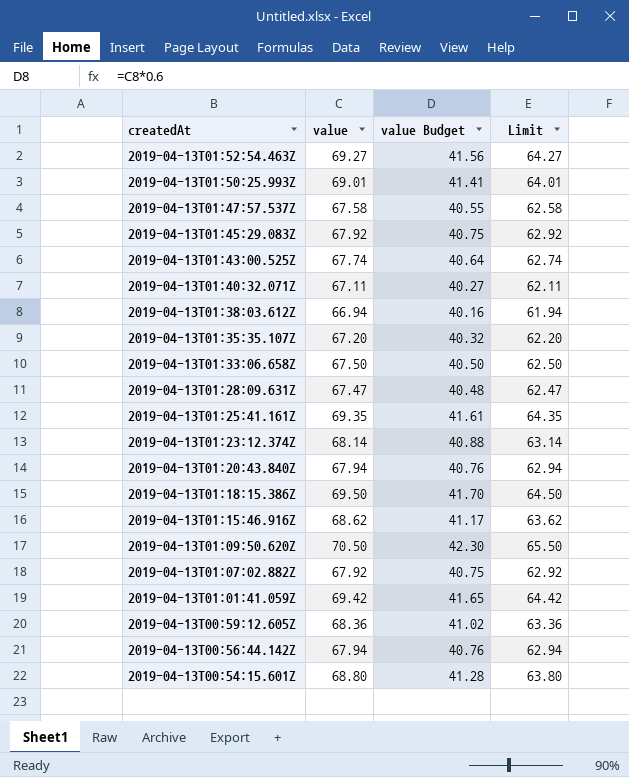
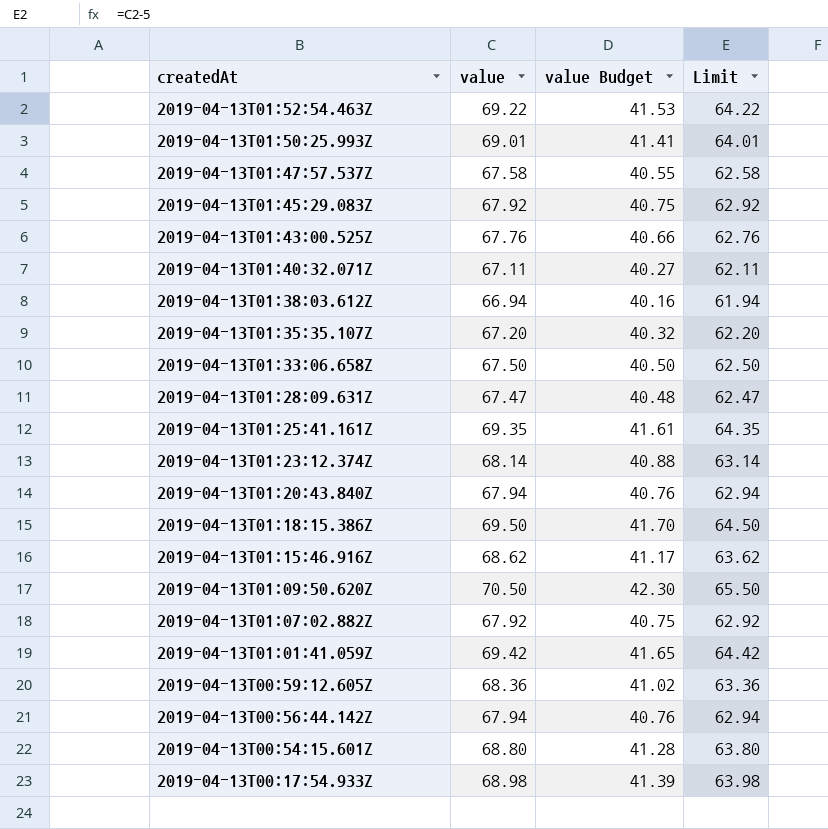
2019-04-13T01:52:54.463Z | value: 69.27 -> 69.22
2019-04-13T01:52:54.463Z | value Budget: 41.56 -> 41.53
2019-04-13T01:52:54.463Z | Limit: 64.27 -> 64.22
2019-04-13T01:43:00.525Z | value: 67.74 -> 67.76
2019-04-13T01:43:00.525Z | value Budget: 40.64 -> 40.66
2019-04-13T01:43:00.525Z | Limit: 62.74 -> 62.76
row 2019-04-13T00:17:54.933Z: none -> 68.98 | 41.39 | 63.98

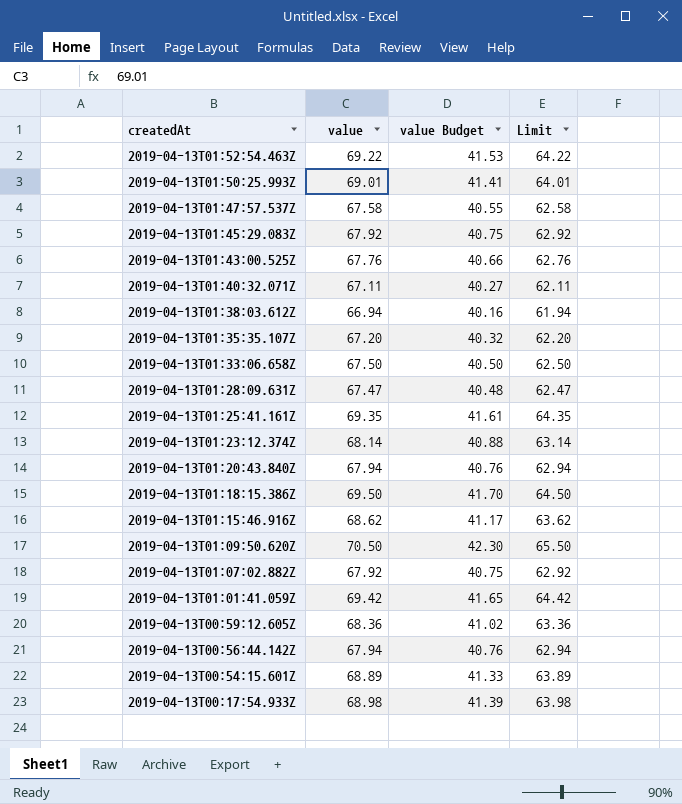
2019-04-13T00:54:15.601Z | value: 68.80 -> 68.89
2019-04-13T00:54:15.601Z | value Budget: 41.28 -> 41.33
2019-04-13T00:54:15.601Z | Limit: 63.80 -> 63.89

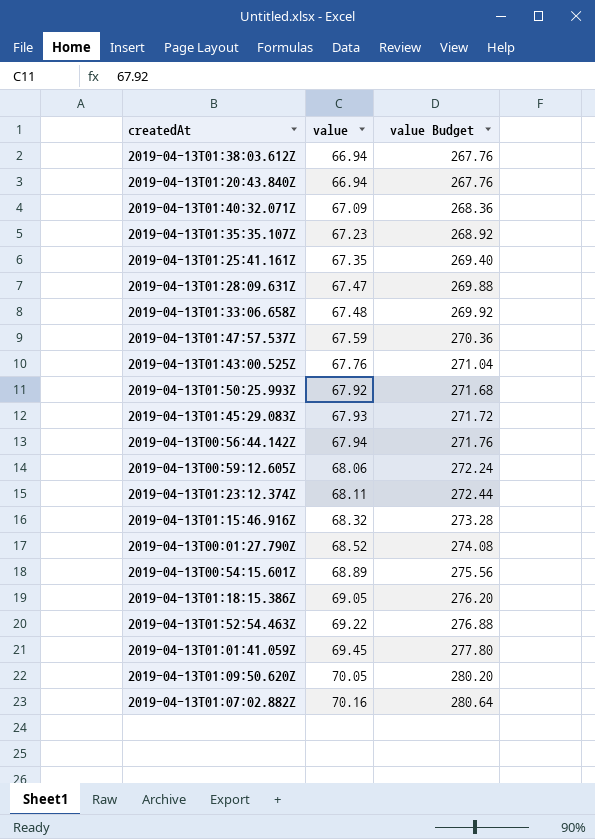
row order: createdAt descending -> value ascending
column Limit | formula: [value] - 5 -> none
column value Budget | formula: [value] * 0.6 -> [value] * 4
row 2019-04-13T00:17:54.933Z: 68.98 | 41.39 | 63.98 -> none
2019-04-13T01:20:43.840Z | value: 67.94 -> 66.94
2019-04-13T01:40:32.071Z | value: 67.11 -> 67.09
2019-04-13T01:35:35.107Z | value: 67.20 -> 67.23
2019-04-13T01:25:41.161Z | value: 69.35 -> 67.35
2019-04-13T01:33:06.658Z | value: 67.50 -> 67.48
2019-04-13T01:47:57.537Z | value: 67.58 -> 67.59
2019-04-13T01:50:25.993Z | value: 69.01 -> 67.92
2019-04-13T01:45:29.083Z | value: 67.92 -> 67.93
2019-04-13T00:59:12.605Z | value: 68.36 -> 68.06
2019-04-13T01:23:12.374Z | value: 68.14 -> 68.11
2019-04-13T01:15:46.916Z | value: 68.62 -> 68.32
row 2019-04-13T00:01:27.790Z: none -> 68.52 | 274.08
2019-04-13T01:18:15.386Z | value: 69.50 -> 69.05
2019-04-13T01:01:41.059Z | value: 69.42 -> 69.45
2019-04-13T01:09:50.620Z | value: 70.50 -> 70.05
2019-04-13T01:07:02.882Z | value: 67.92 -> 70.16

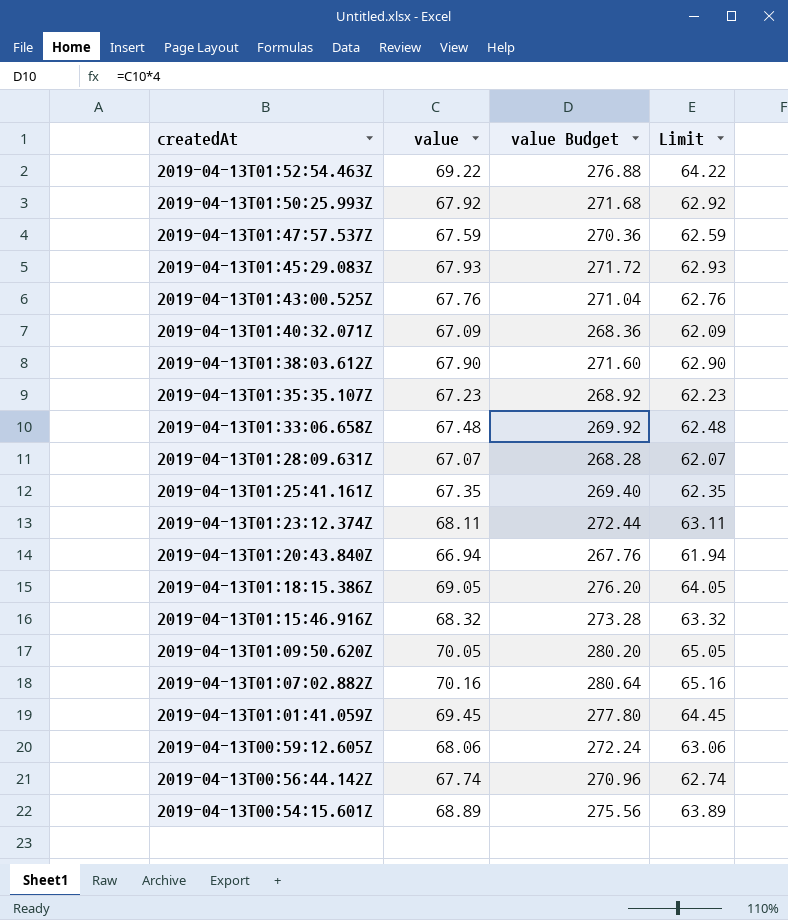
row order: value ascending -> createdAt descending
column Limit | formula: none -> [value] - 5
row 2019-04-13T00:01:27.790Z: 68.52 | 274.08 -> none
2019-04-13T01:38:03.612Z | value: 66.94 -> 67.90
2019-04-13T01:38:03.612Z | value Budget: 267.76 -> 271.60
2019-04-13T01:28:09.631Z | value: 67.47 -> 67.07
2019-04-13T01:28:09.631Z | value Budget: 269.88 -> 268.28
2019-04-13T00:56:44.142Z | value: 67.94 -> 67.74
2019-04-13T00:56:44.142Z | value Budget: 271.76 -> 270.96

